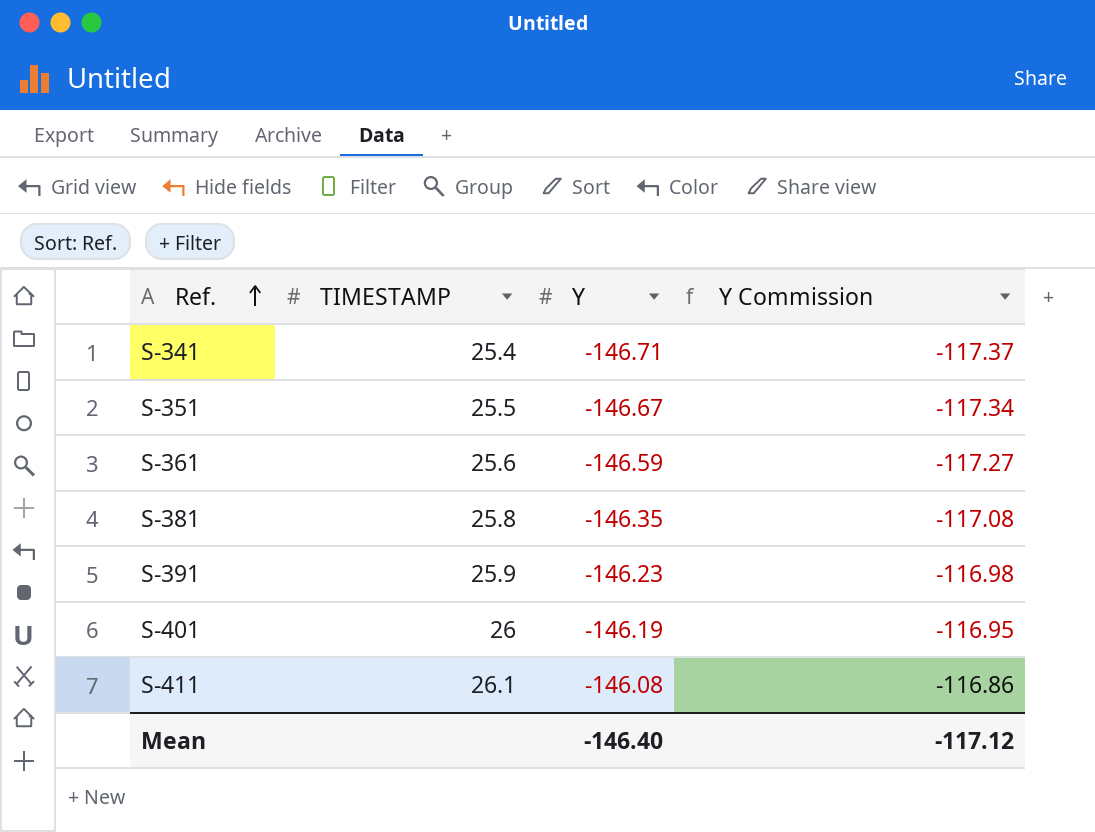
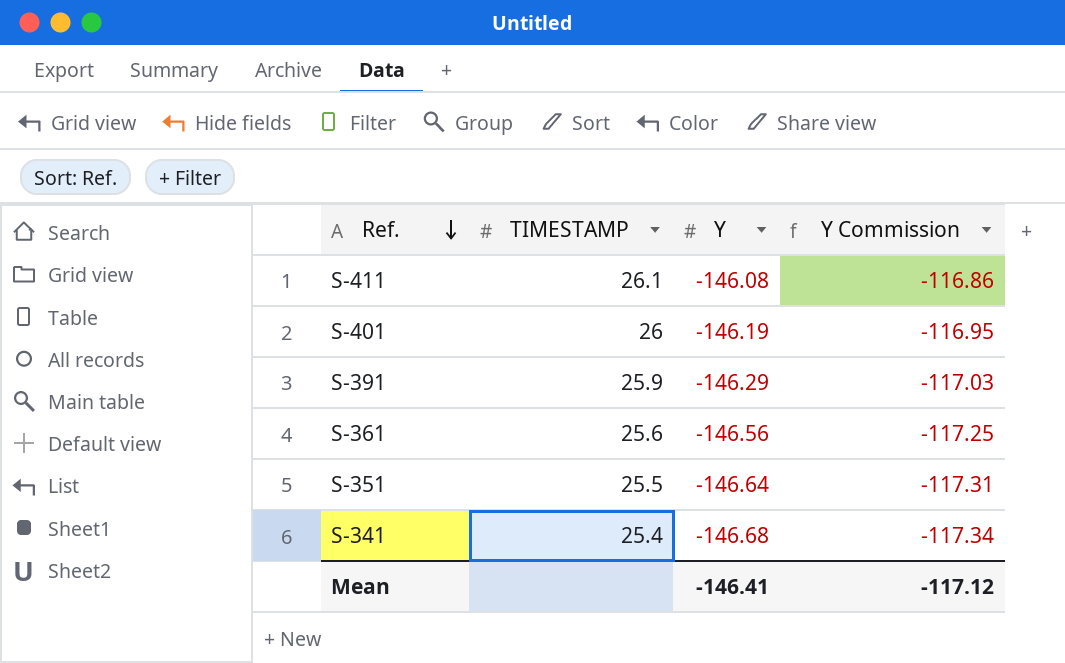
row order: Ref. ascending -> Ref. descending
row S-381: 25.8 | -146.35 | -117.08 -> none
S-391 | Y: -146.23 -> -146.29
S-391 | Y Commission: -116.98 -> -117.03
S-361 | Y: -146.59 -> -146.56
S-361 | Y Commission: -117.27 -> -117.25
S-351 | Y: -146.67 -> -146.64
S-351 | Y Commission: -117.34 -> -117.31
S-341 | Y: -146.71 -> -146.68
S-341 | Y Commission: -117.37 -> -117.34
Mean | Y: -146.40 -> -146.41

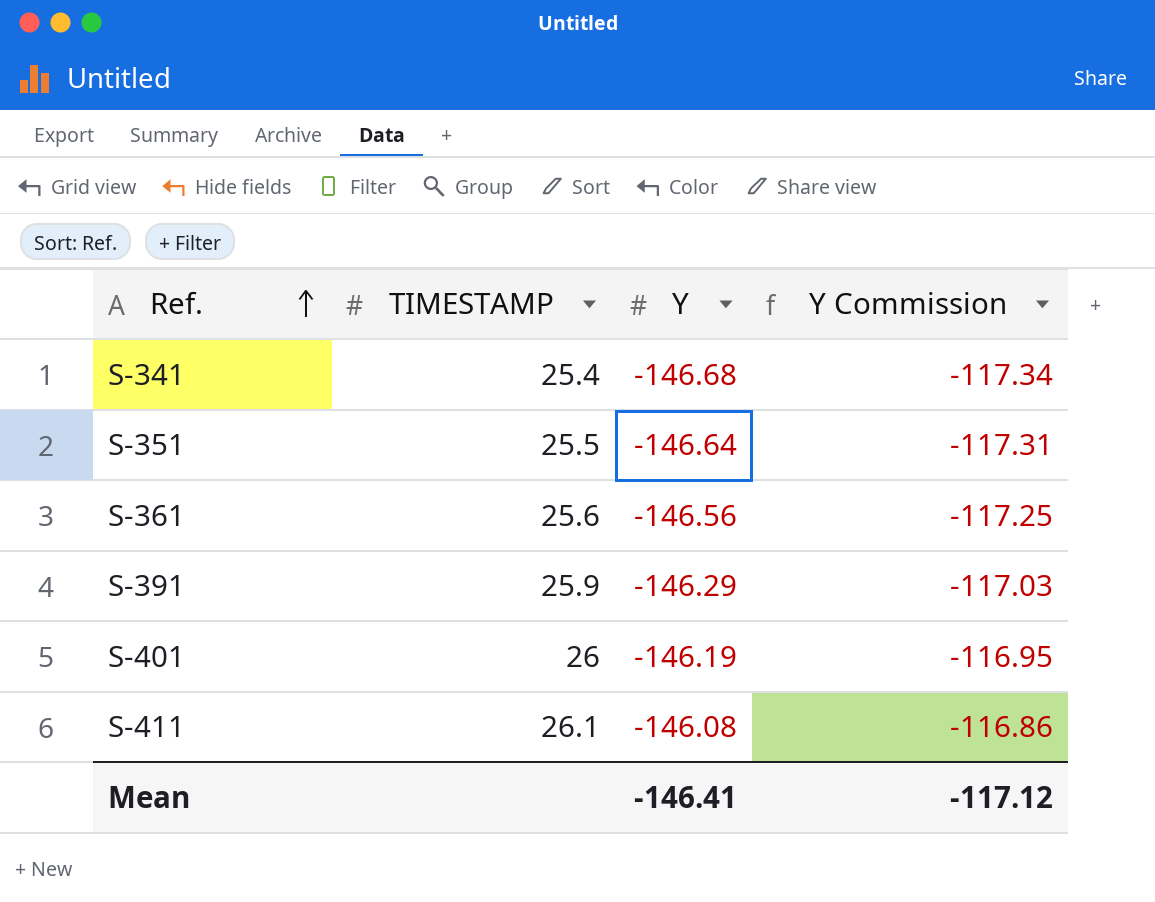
row order: Ref. descending -> Ref. ascending

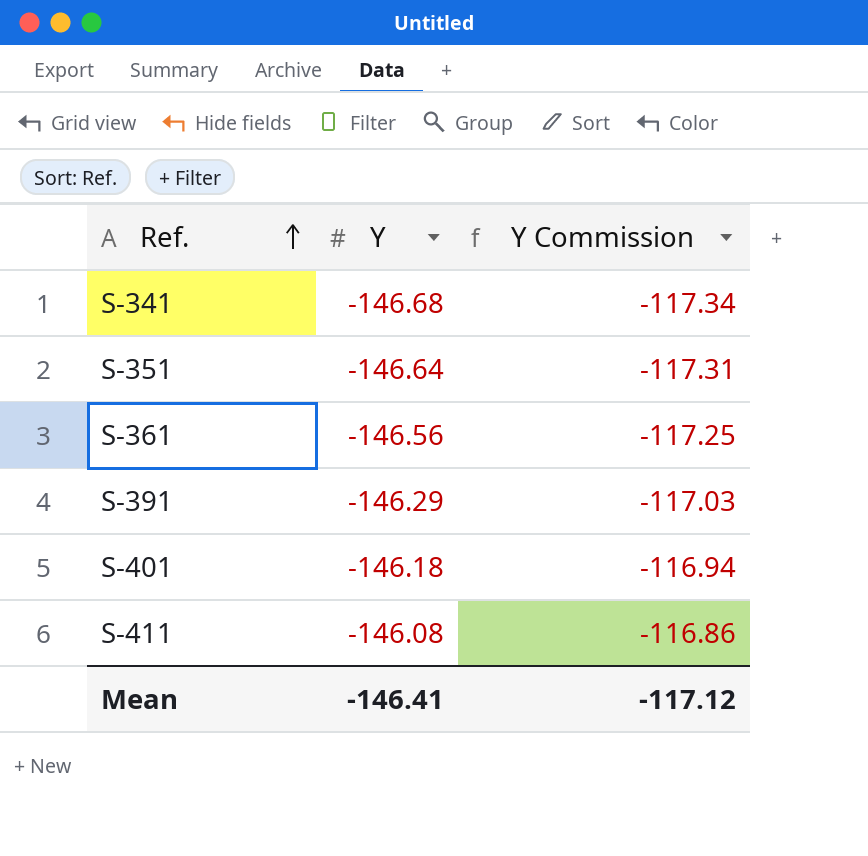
column TIMESTAMP | position: 2 -> none
S-401 | Y: -146.19 -> -146.18
S-401 | Y Commission: -116.95 -> -116.94

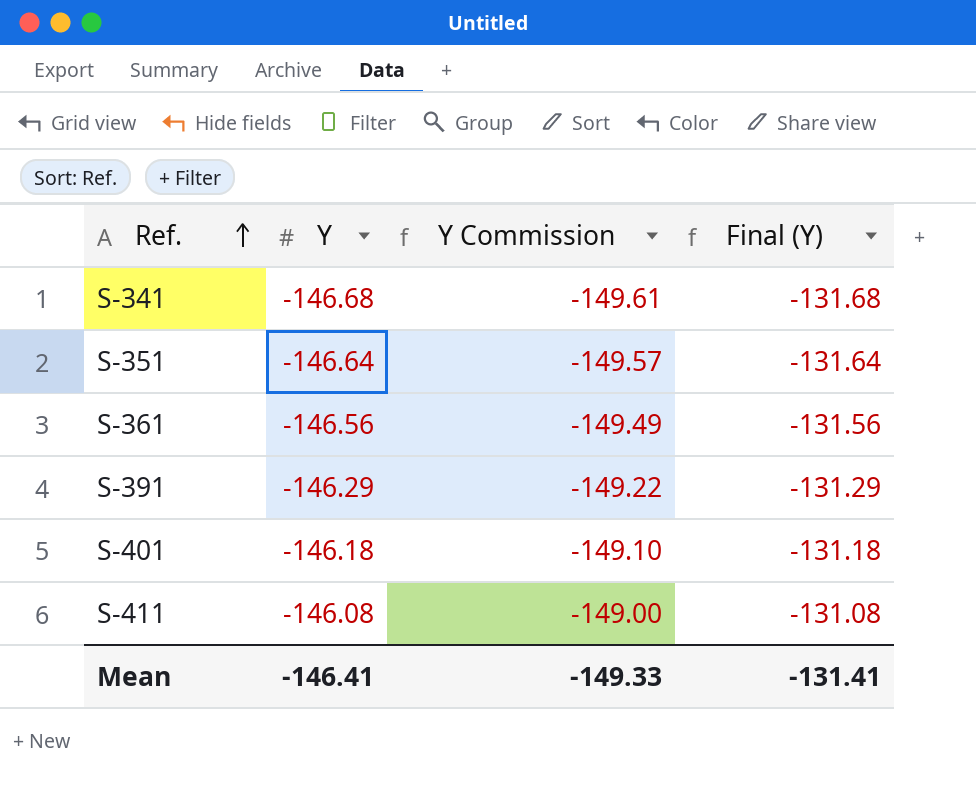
column Y Commission | formula: [Y] * 0.8 -> [Y] * 1.02
column Final (Y) | formula: none -> [Y] + 15
Mean | Y Commission: -117.12 -> -149.33

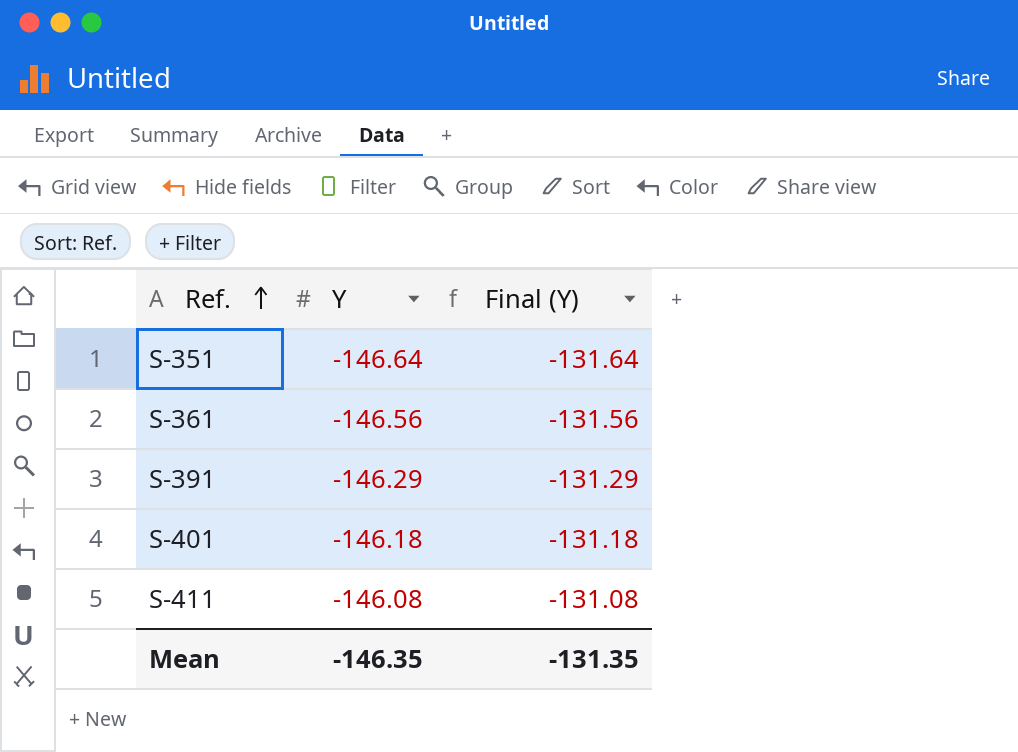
column Y Commission | formula: [Y] * 1.02 -> none
row S-341: -146.68 | -149.61 | -131.68 -> none
Mean | Y: -146.41 -> -146.35
Mean | Final (Y): -131.41 -> -131.35

